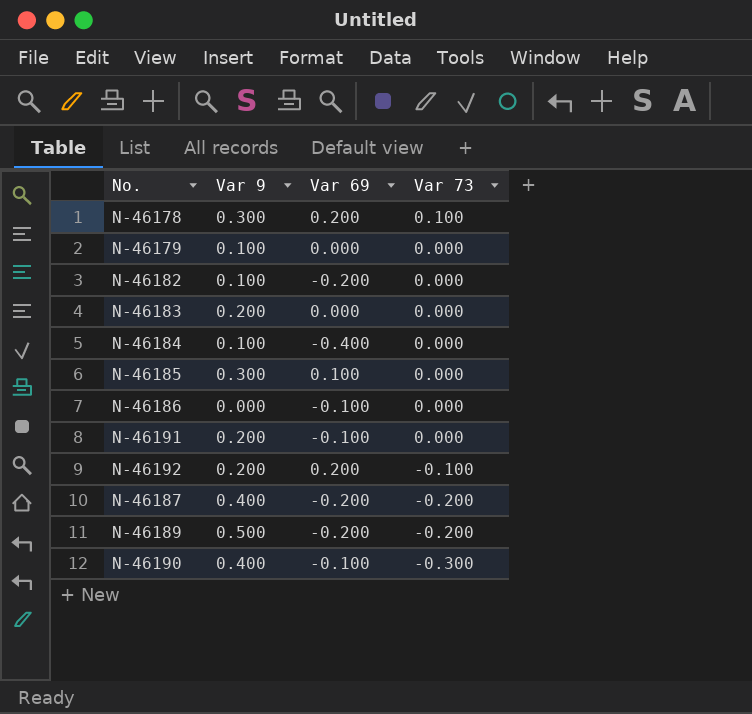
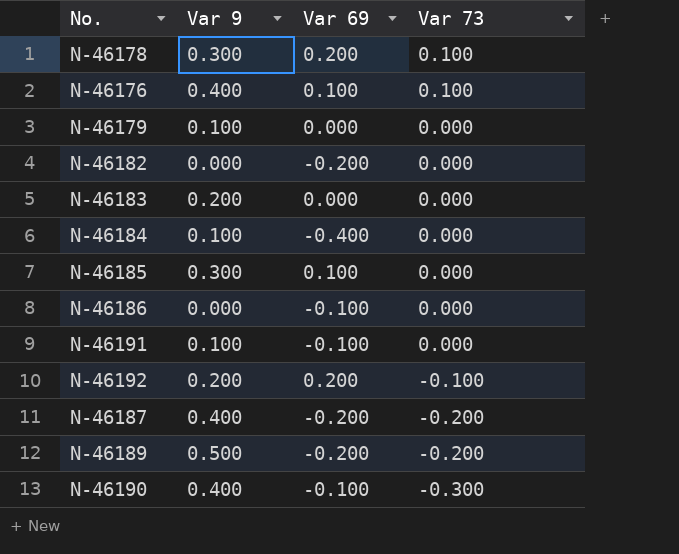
row N-46176: none -> 0.400 | 0.100 | 0.100
N-46182 | Var 9: 0.100 -> 0.000
N-46191 | Var 9: 0.200 -> 0.100

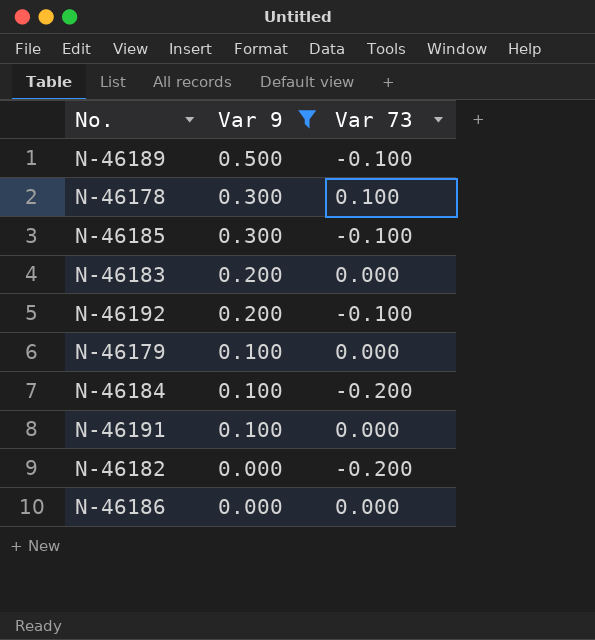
filter: none -> Var 9 != 0.400
row order: Var 73 descending -> Var 9 descending
column Var 69 | position: 3 -> none
N-46189 | Var 73: -0.200 -> -0.100
N-46185 | Var 73: 0.000 -> -0.100
N-46184 | Var 73: 0.000 -> -0.200
N-46182 | Var 73: 0.000 -> -0.200

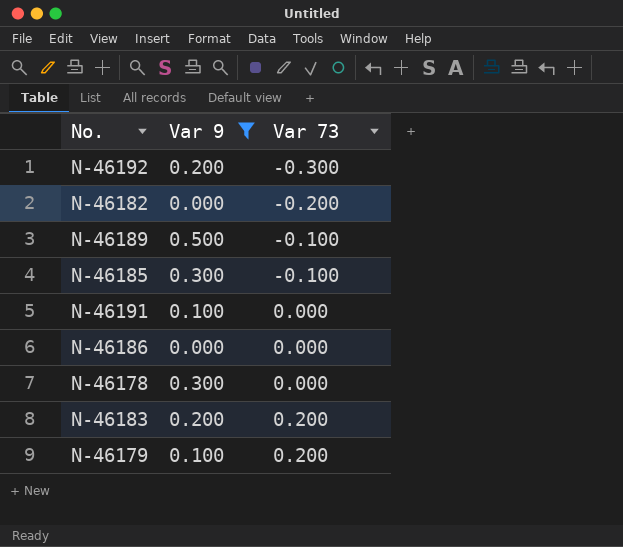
row order: Var 9 descending -> Var 73 ascending
row N-46184: 0.100 | -0.200 -> none
N-46192 | Var 73: -0.100 -> -0.300
N-46178 | Var 73: 0.100 -> 0.000
N-46183 | Var 73: 0.000 -> 0.200
N-46179 | Var 73: 0.000 -> 0.200

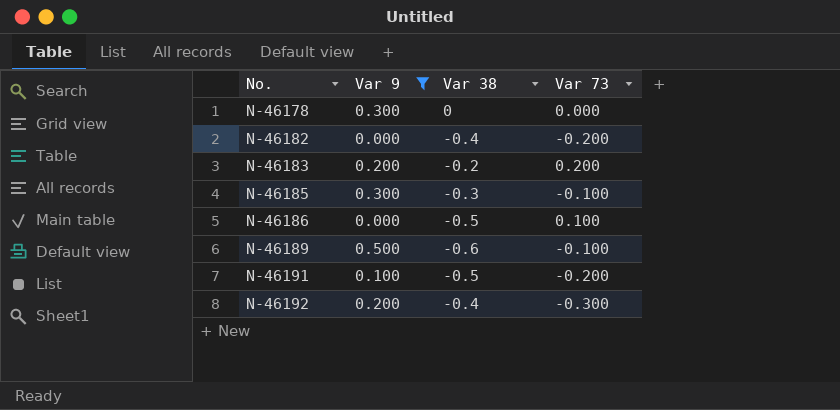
row order: Var 73 ascending -> No. ascending
column Var 38 | position: none -> 3
row N-46179: 0.100 | 0.200 -> none
N-46186 | Var 73: 0.000 -> 0.100
N-46191 | Var 73: 0.000 -> -0.200

